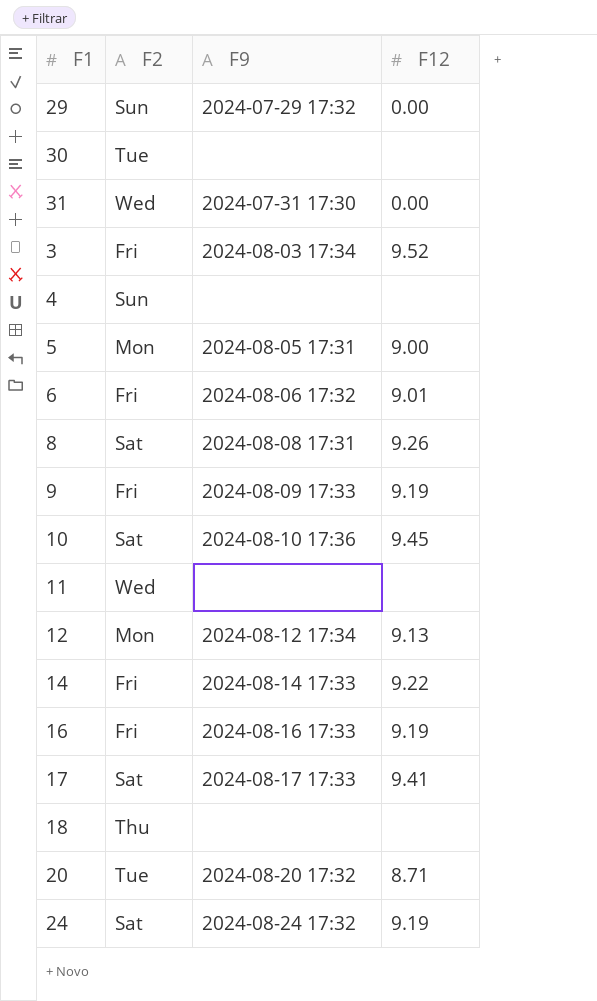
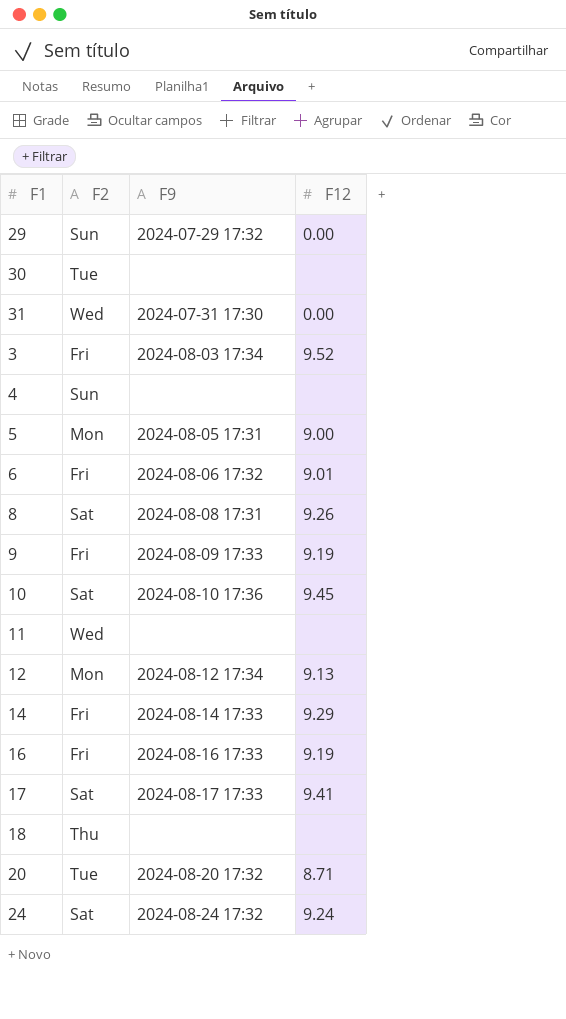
14 | F12: 9.22 -> 9.29
24 | F12: 9.19 -> 9.24

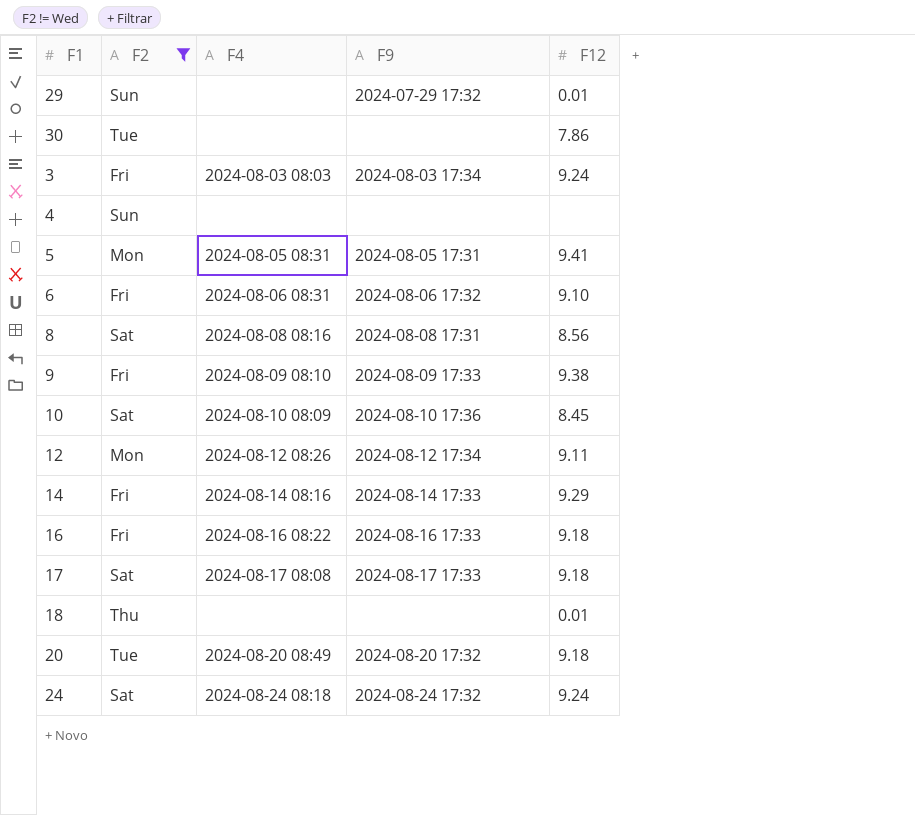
filter: none -> F2 != Wed
column F4 | position: none -> 3
29 | F12: 0.00 -> 0.01
30 | F12: none -> 7.86
3 | F12: 9.52 -> 9.24
5 | F12: 9.00 -> 9.41
6 | F12: 9.01 -> 9.10
8 | F12: 9.26 -> 8.56
9 | F12: 9.19 -> 9.38
10 | F12: 9.45 -> 8.45
12 | F12: 9.13 -> 9.11
16 | F12: 9.19 -> 9.18
17 | F12: 9.41 -> 9.18
18 | F12: none -> 0.01
20 | F12: 8.71 -> 9.18

